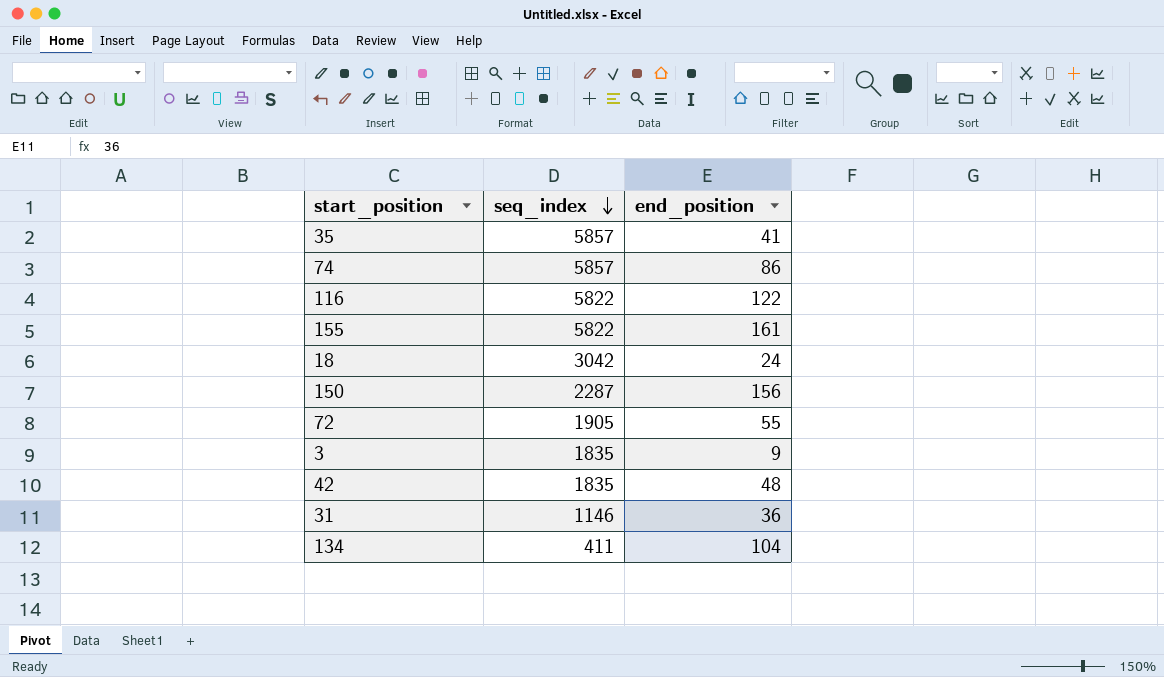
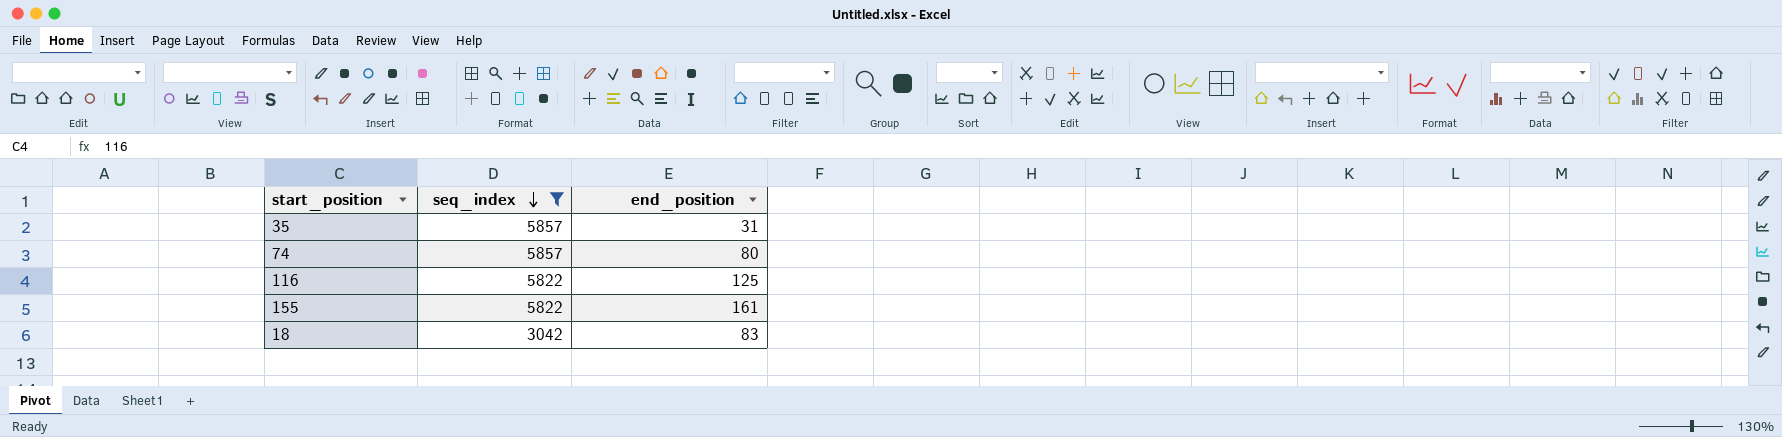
filter: none -> seq_index >= 3042
35 | end_position: 41 -> 31
74 | end_position: 86 -> 80
116 | end_position: 122 -> 125
18 | end_position: 24 -> 83

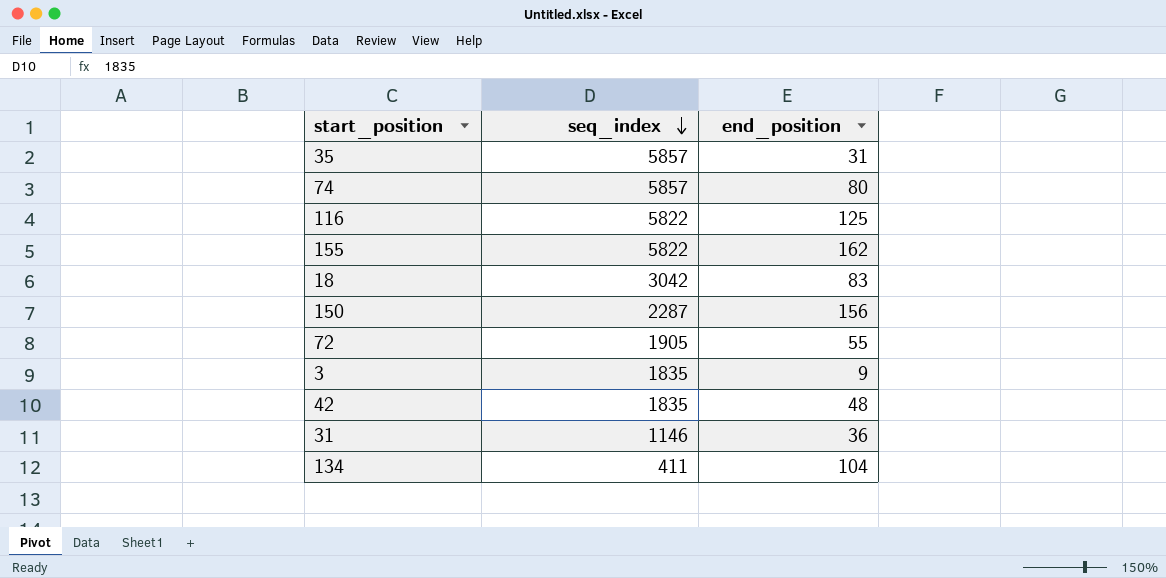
filter: seq_index >= 3042 -> none
155 | end_position: 161 -> 162

